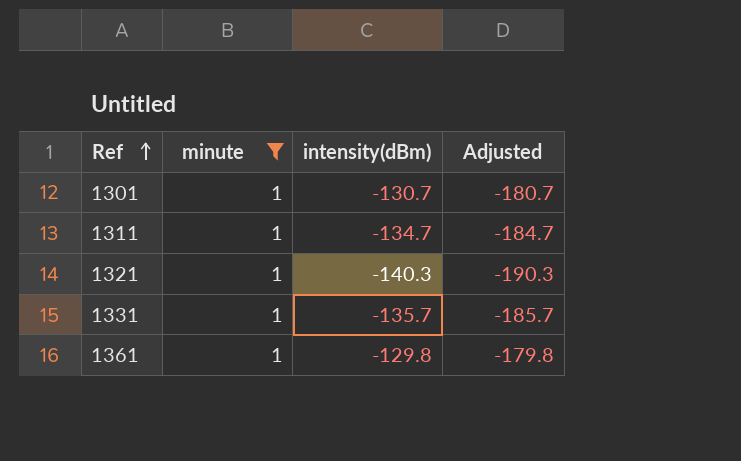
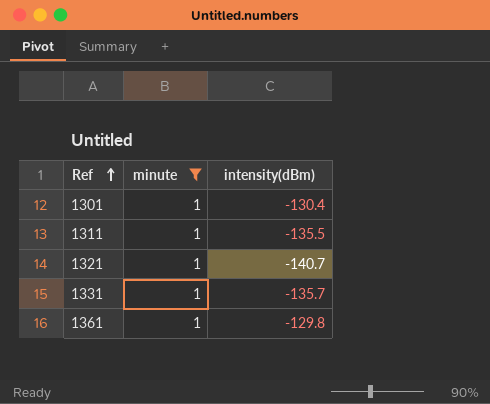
column Adjusted | formula: [intensity(dBm)] - 50 -> none
1301 | intensity(dBm): -130.7 -> -130.4
1311 | intensity(dBm): -134.7 -> -135.5
1321 | intensity(dBm): -140.3 -> -140.7

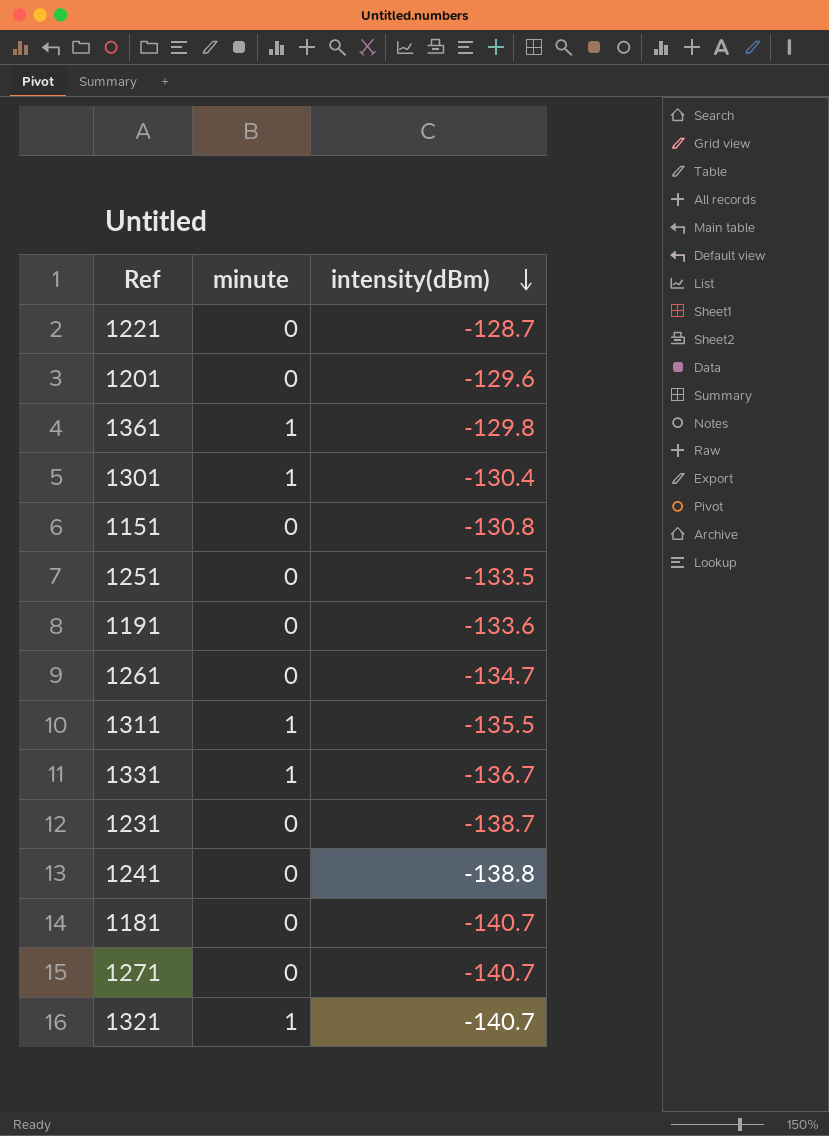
filter: minute = 1 -> none
row order: Ref ascending -> intensity(dBm) descending
1331 | intensity(dBm): -135.7 -> -136.7

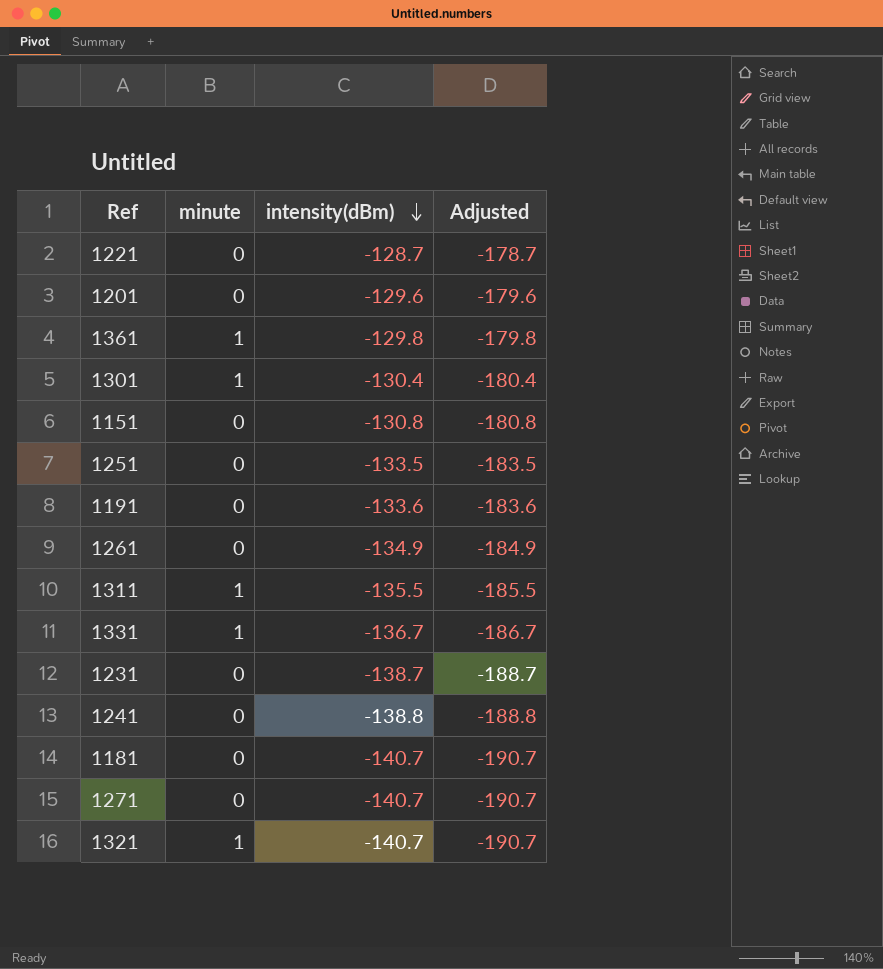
column Adjusted | formula: none -> [intensity(dBm)] - 50
1261 | intensity(dBm): -134.7 -> -134.9

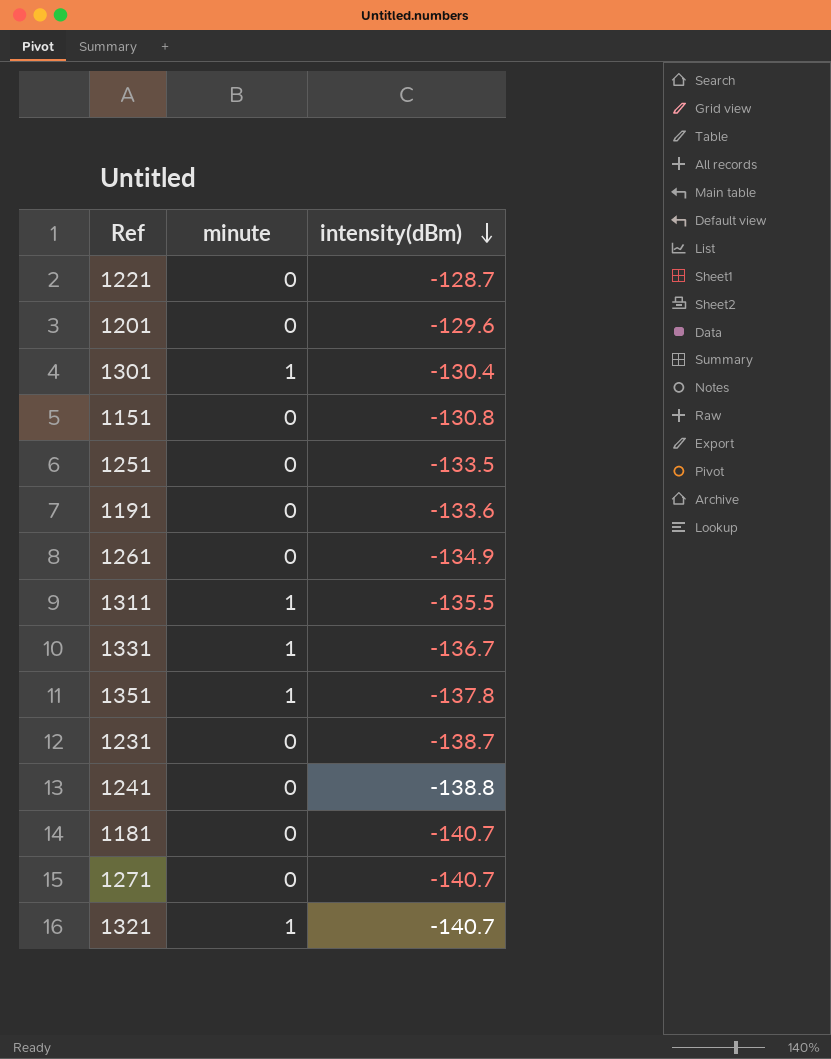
column Adjusted | formula: [intensity(dBm)] - 50 -> none
row 1361: 1 | -129.8 | -179.8 -> none
row 1351: none -> 1 | -137.8

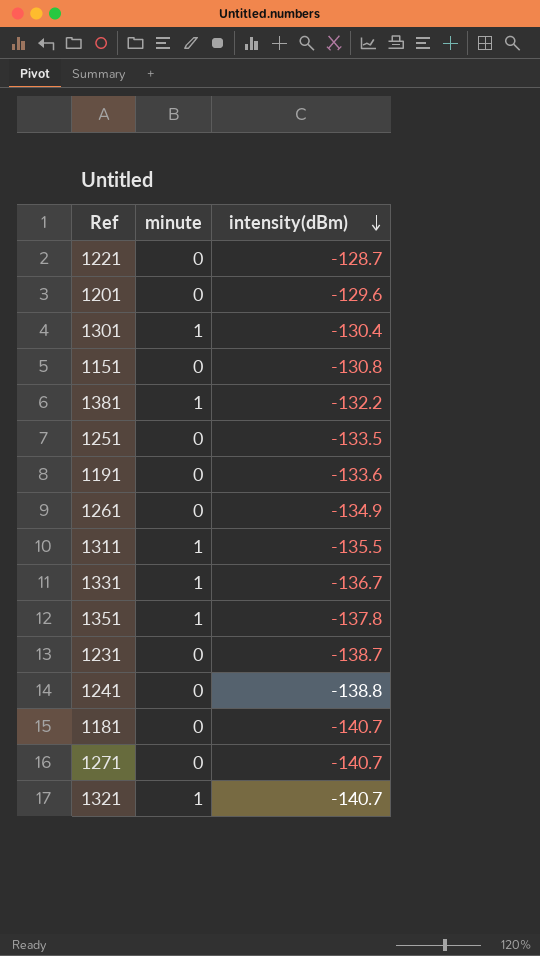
row 1381: none -> 1 | -132.2

